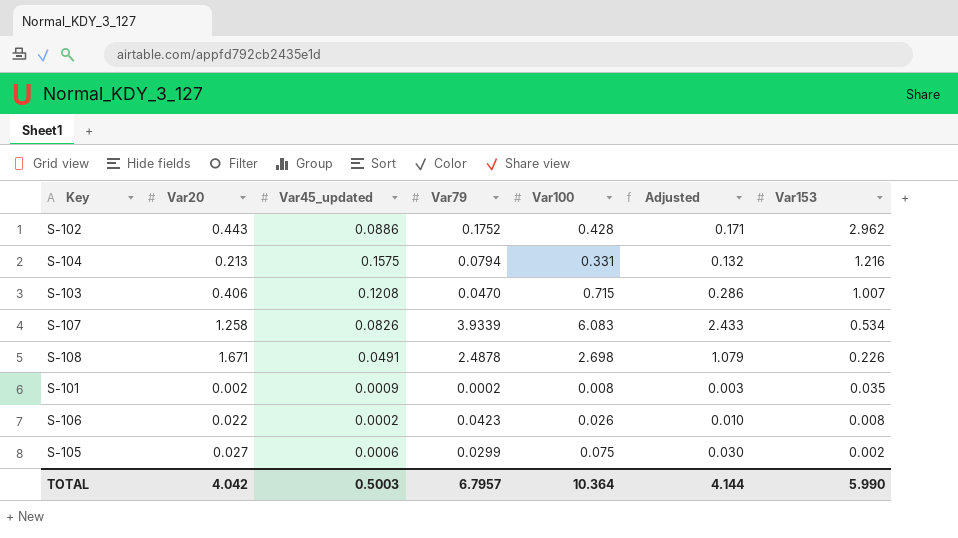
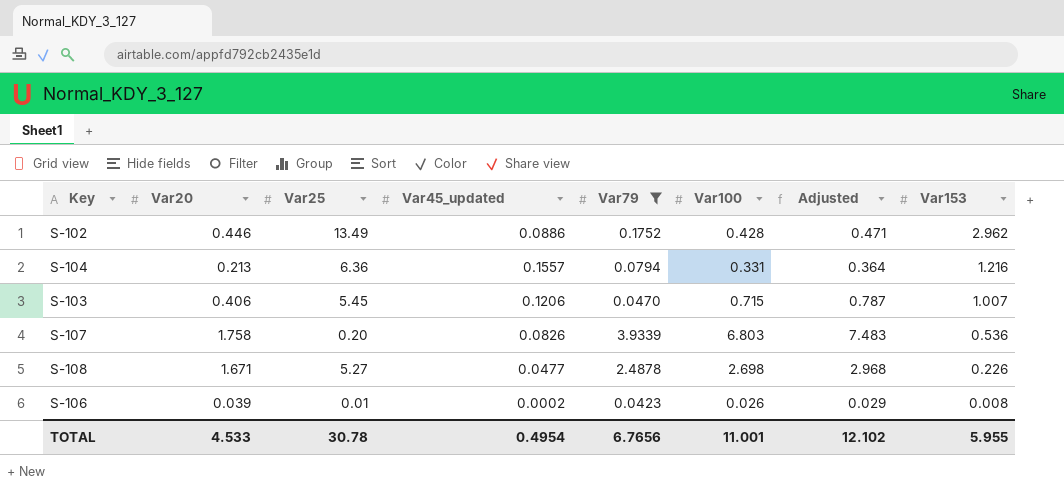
filter: none -> Var79 >= 0.0423
column Var25 | position: none -> 3
column Adjusted | formula: [Var100] * 0.4 -> [Var100] * 1.1
S-102 | Var20: 0.443 -> 0.446
S-104 | Var45_updated: 0.1575 -> 0.1557
S-103 | Var45_updated: 0.1208 -> 0.1206
S-107 | Var20: 1.258 -> 1.758
S-107 | Var100: 6.083 -> 6.803
S-107 | Var153: 0.534 -> 0.536
S-108 | Var45_updated: 0.0491 -> 0.0477
S-106 | Var20: 0.022 -> 0.039
TOTAL | Var20: 4.042 -> 4.533
TOTAL | Var45_updated: 0.5003 -> 0.4954
TOTAL | Var79: 6.7957 -> 6.7656
TOTAL | Var100: 10.364 -> 11.001
TOTAL | Adjusted: 4.144 -> 12.102
TOTAL | Var153: 5.990 -> 5.955

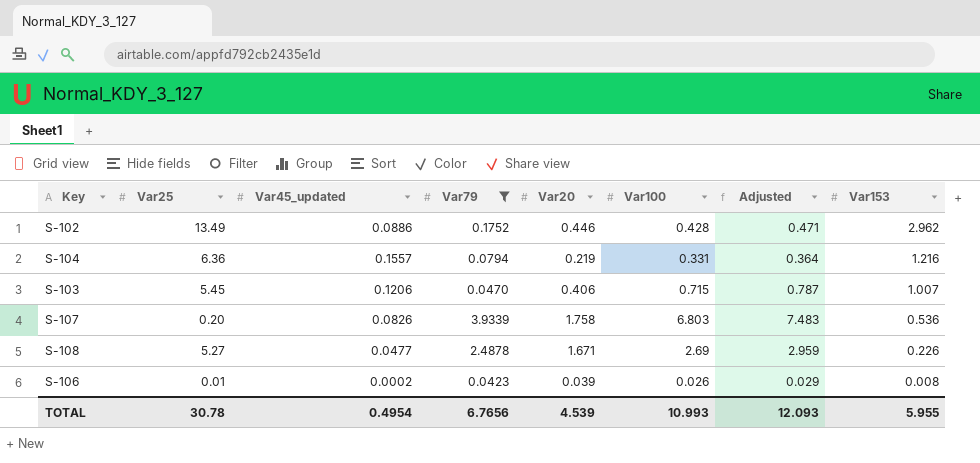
column Var20 | position: 2 -> 5
S-104 | Var20: 0.213 -> 0.219
S-108 | Var100: 2.698 -> 2.69
S-108 | Adjusted: 2.968 -> 2.959
TOTAL | Var20: 4.533 -> 4.539
TOTAL | Var100: 11.001 -> 10.993
TOTAL | Adjusted: 12.102 -> 12.093

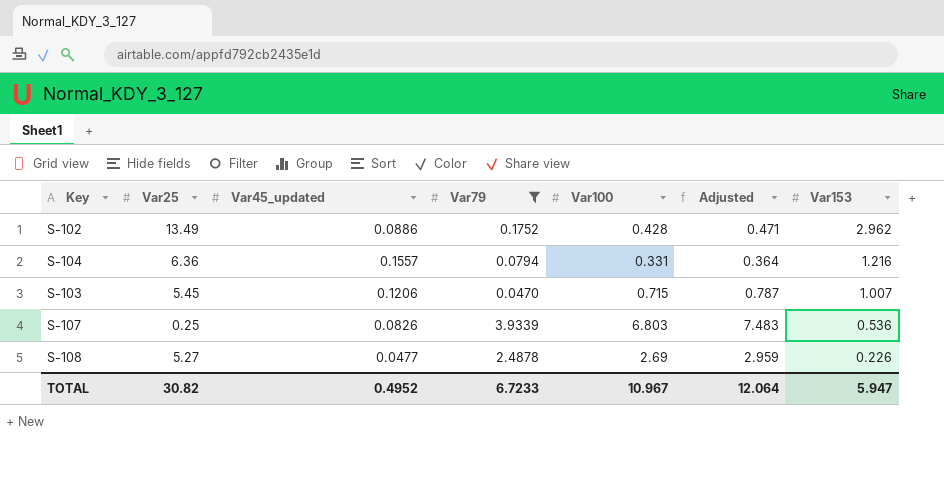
column Var20 | position: 5 -> none
row S-106: 0.01 | 0.0002 | 0.0423 | 0.039 | 0.026 | 0.029 | 0.008 -> none
S-107 | Var25: 0.20 -> 0.25
TOTAL | Var25: 30.78 -> 30.82
TOTAL | Var45_updated: 0.4954 -> 0.4952
TOTAL | Var79: 6.7656 -> 6.7233
TOTAL | Var100: 10.993 -> 10.967
TOTAL | Adjusted: 12.093 -> 12.064
TOTAL | Var153: 5.955 -> 5.947

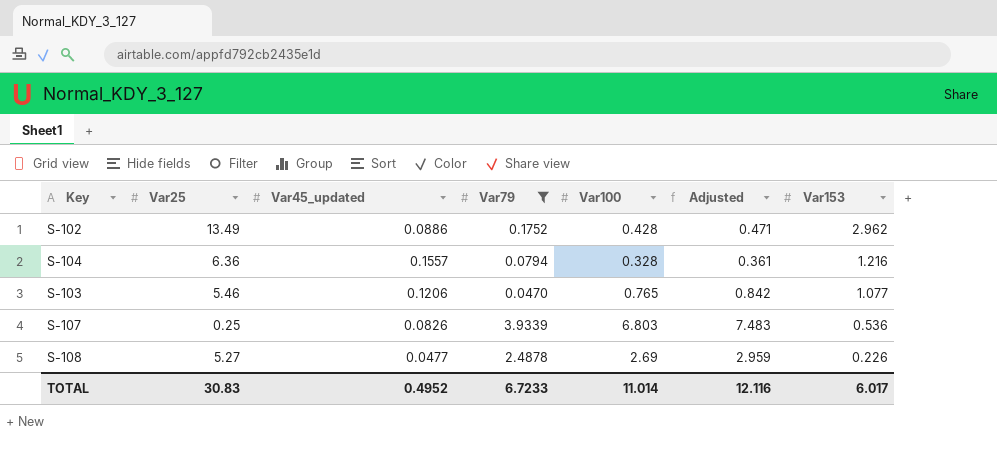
S-104 | Var100: 0.331 -> 0.328
S-104 | Adjusted: 0.364 -> 0.361
S-103 | Var25: 5.45 -> 5.46
S-103 | Var100: 0.715 -> 0.765
S-103 | Adjusted: 0.787 -> 0.842
S-103 | Var153: 1.007 -> 1.077
TOTAL | Var25: 30.82 -> 30.83
TOTAL | Var100: 10.967 -> 11.014
TOTAL | Adjusted: 12.064 -> 12.116
TOTAL | Var153: 5.947 -> 6.017

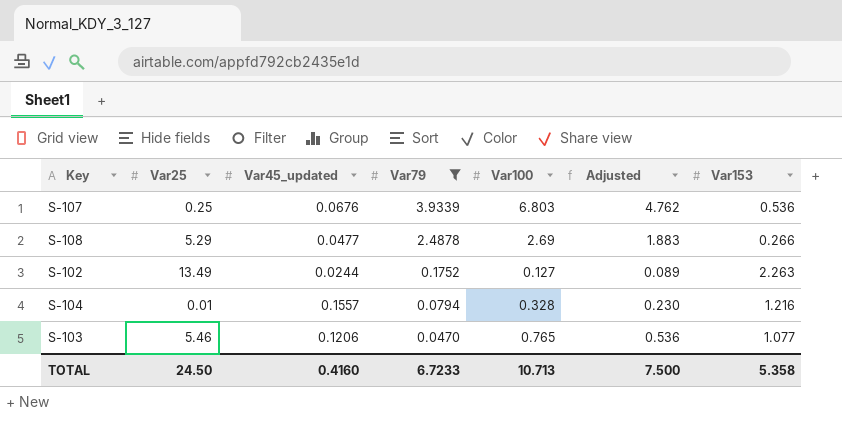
row order: Var153 descending -> Var79 descending
column Adjusted | formula: [Var100] * 1.1 -> [Var100] * 0.7
S-107 | Var45_updated: 0.0826 -> 0.0676
S-108 | Var25: 5.27 -> 5.29
S-108 | Var153: 0.226 -> 0.266
S-102 | Var45_updated: 0.0886 -> 0.0244
S-102 | Var100: 0.428 -> 0.127
S-102 | Var153: 2.962 -> 2.263
S-104 | Var25: 6.36 -> 0.01
TOTAL | Var25: 30.83 -> 24.50
TOTAL | Var45_updated: 0.4952 -> 0.4160
TOTAL | Var100: 11.014 -> 10.713
TOTAL | Adjusted: 12.116 -> 7.500
TOTAL | Var153: 6.017 -> 5.358

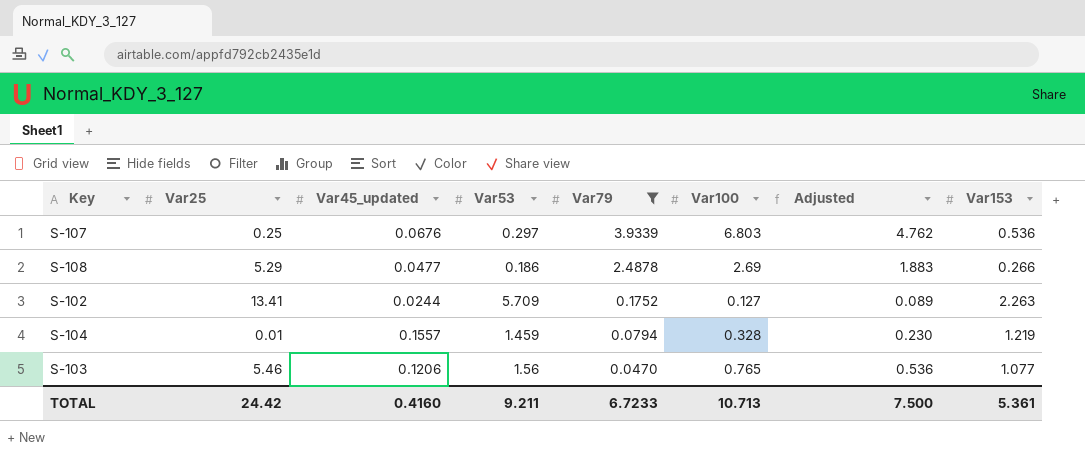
column Var53 | position: none -> 4
S-102 | Var25: 13.49 -> 13.41
S-104 | Var153: 1.216 -> 1.219
TOTAL | Var25: 24.50 -> 24.42
TOTAL | Var153: 5.358 -> 5.361

